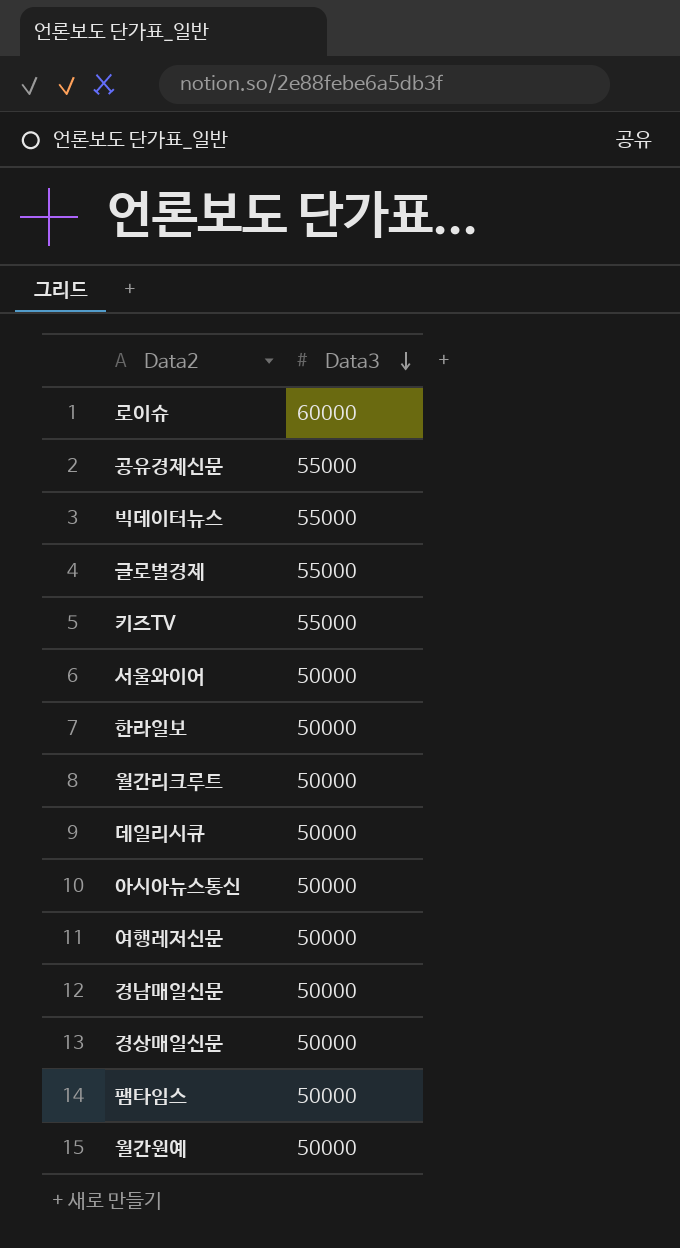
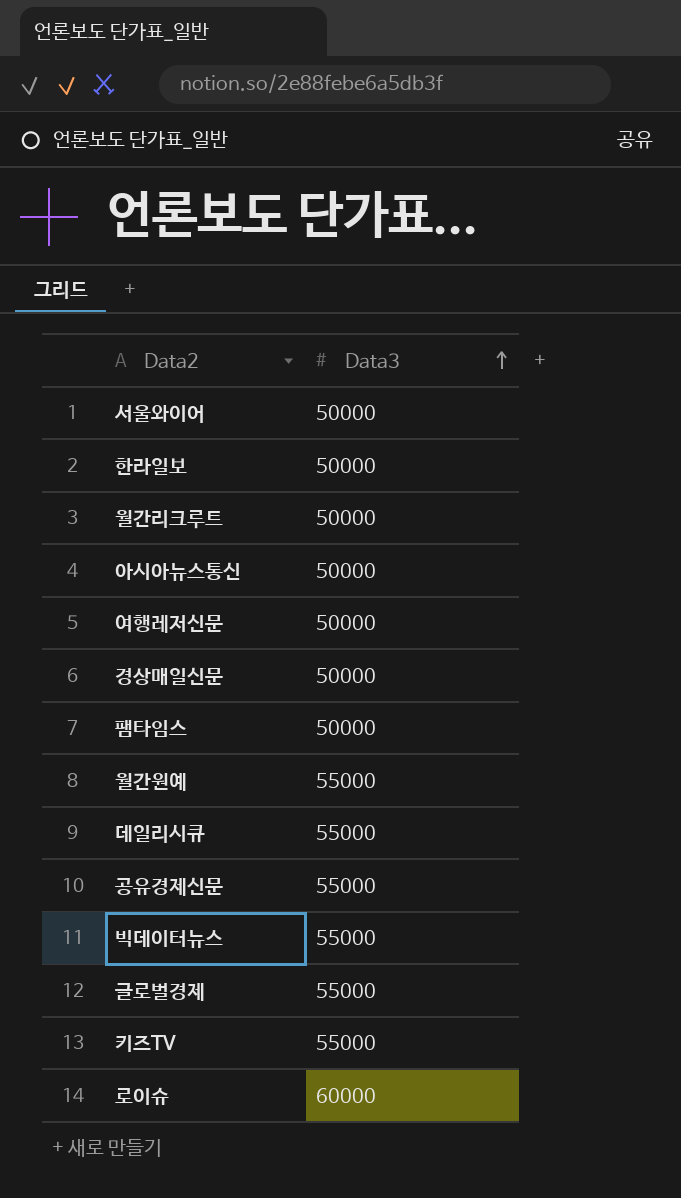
row order: Data3 descending -> Data3 ascending
row 경남매일신문: 50000 -> none
월간원예 | Data3: 50000 -> 55000
데일리시큐 | Data3: 50000 -> 55000

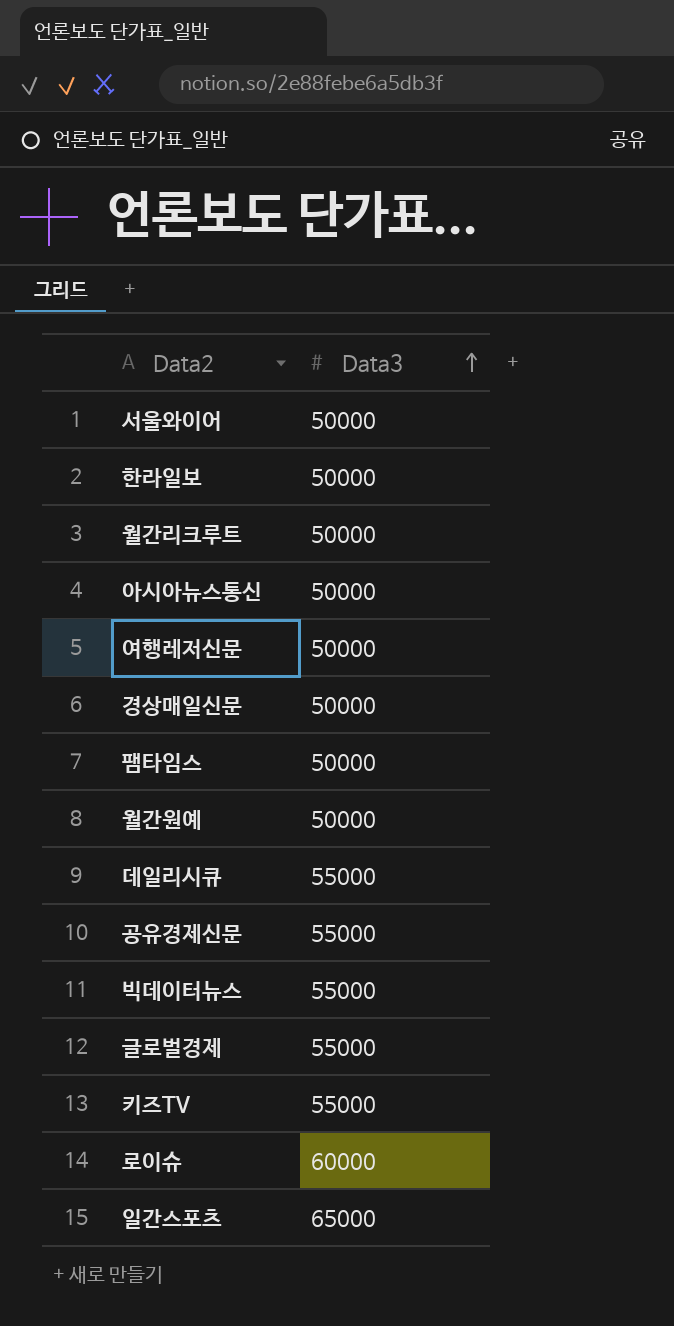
월간원예 | Data3: 55000 -> 50000
row 일간스포츠: none -> 65000

